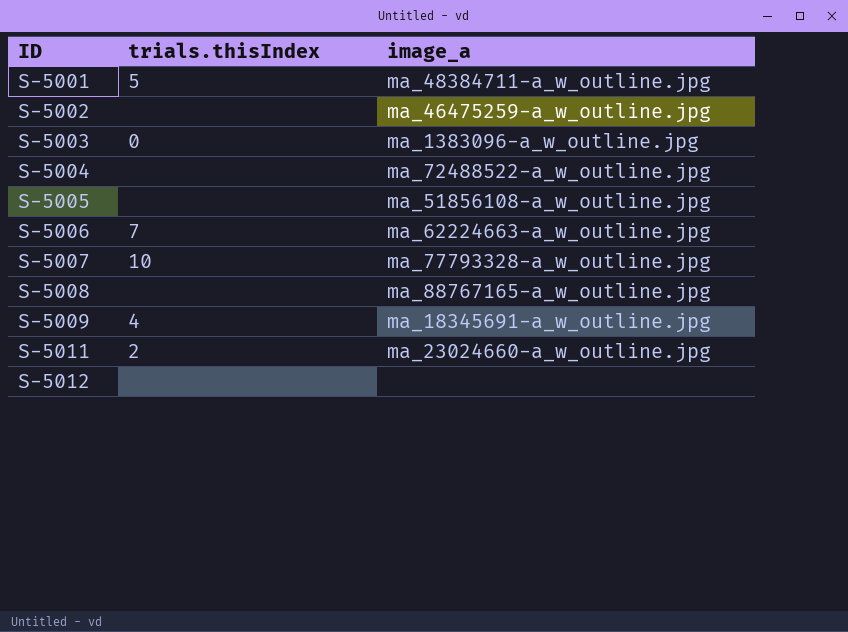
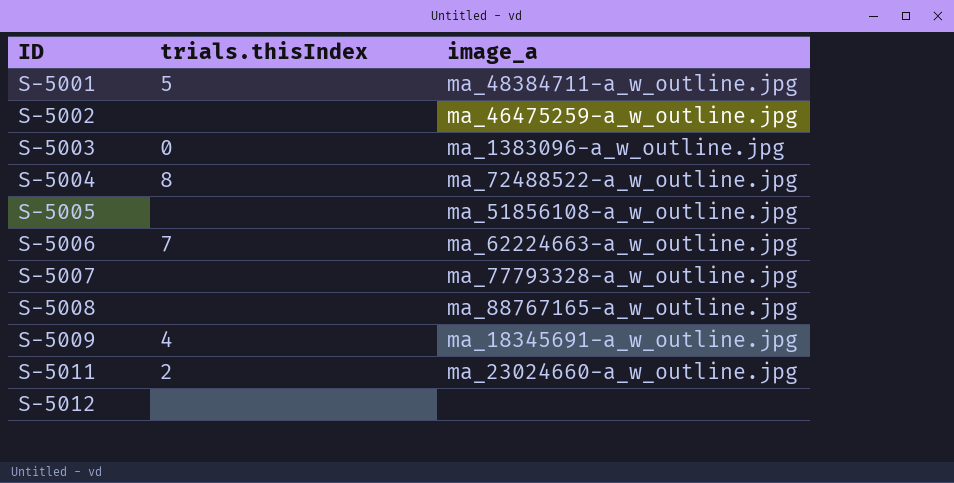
S-5004 | trials.thisIndex: none -> 8
S-5007 | trials.thisIndex: 10 -> none

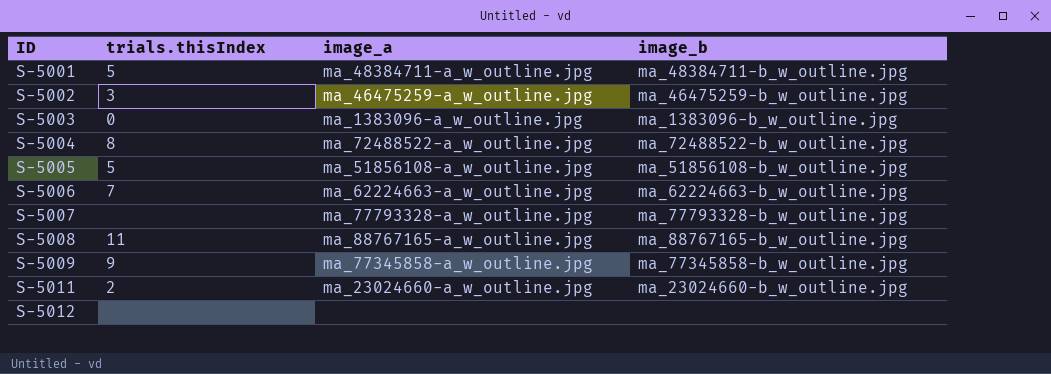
column image_b | position: none -> 4
S-5002 | trials.thisIndex: none -> 3
S-5005 | trials.thisIndex: none -> 5
S-5008 | trials.thisIndex: none -> 11
S-5009 | trials.thisIndex: 4 -> 9
S-5009 | image_a: ma_18345691-a_w_outline.jpg -> ma_77345858-a_w_outline.jpg

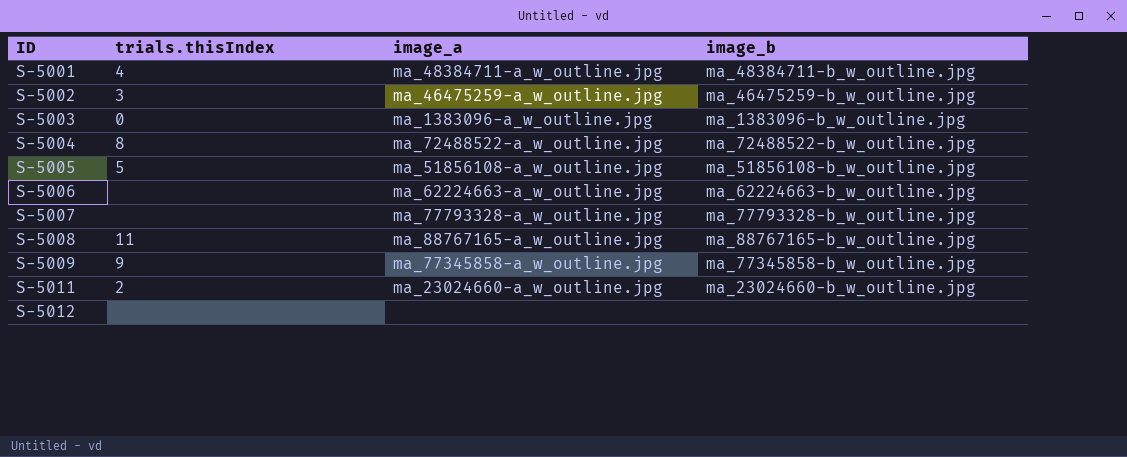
S-5001 | trials.thisIndex: 5 -> 4
S-5006 | trials.thisIndex: 7 -> none

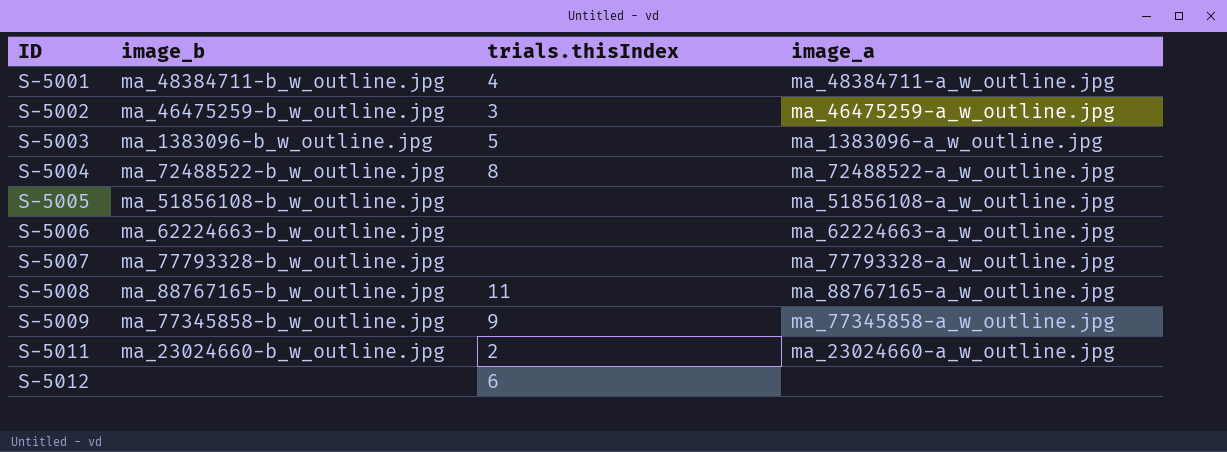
column image_b | position: 4 -> 2
S-5003 | trials.thisIndex: 0 -> 5
S-5005 | trials.thisIndex: 5 -> none
S-5012 | trials.thisIndex: none -> 6

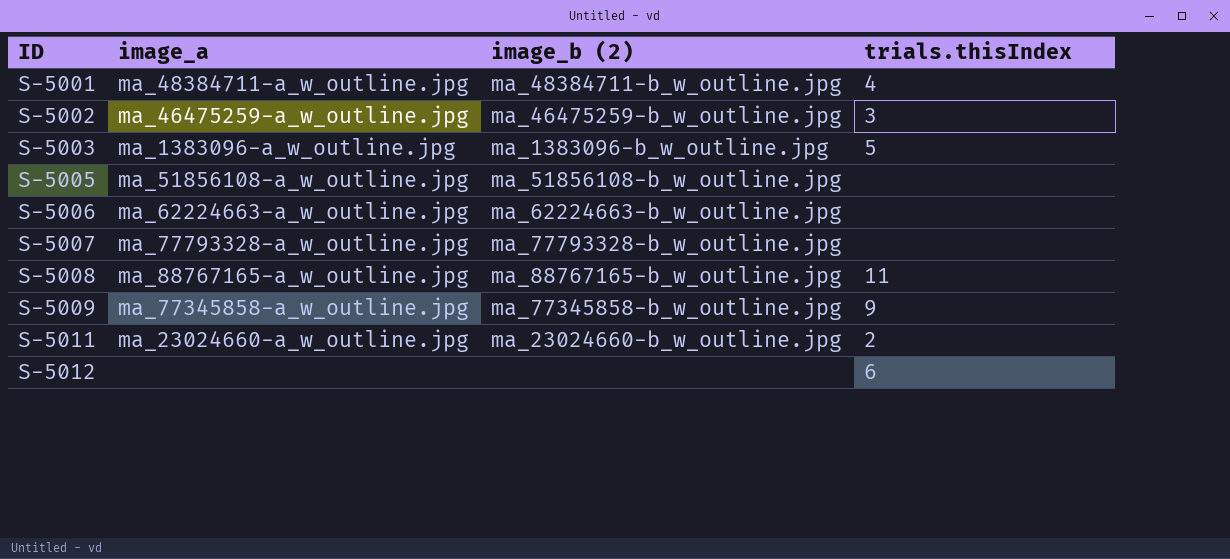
column image_a | position: 4 -> 2
column name: image_b -> image_b (2)
row S-5004: ma_72488522-b_w_outline.jpg | 8 | ma_72488522-a_w_outline.jpg -> none

